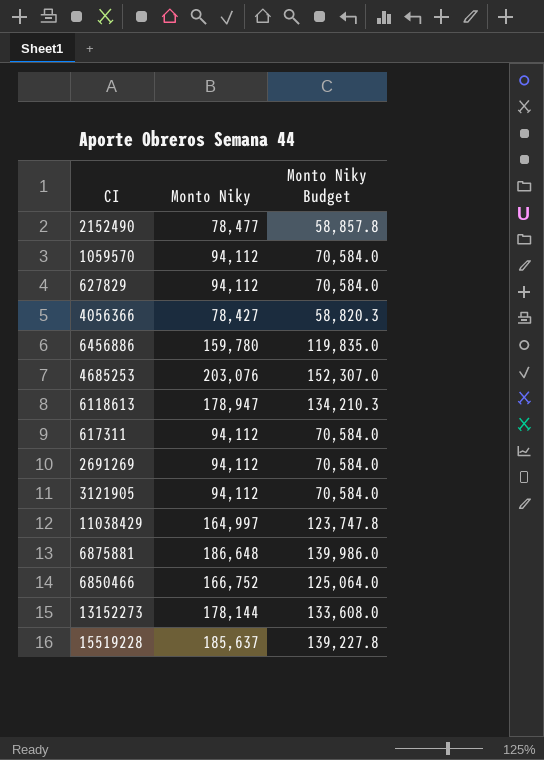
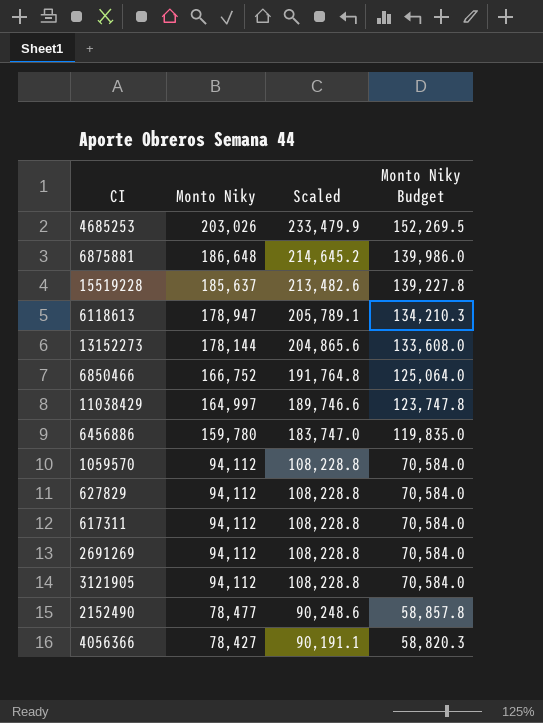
row order: none -> Monto Niky descending
column Scaled | formula: none -> [Monto Niky] * 1.15
4685253 | Monto Niky: 203,076 -> 203,026
4685253 | Monto Niky Budget: 152,307.0 -> 152,269.5

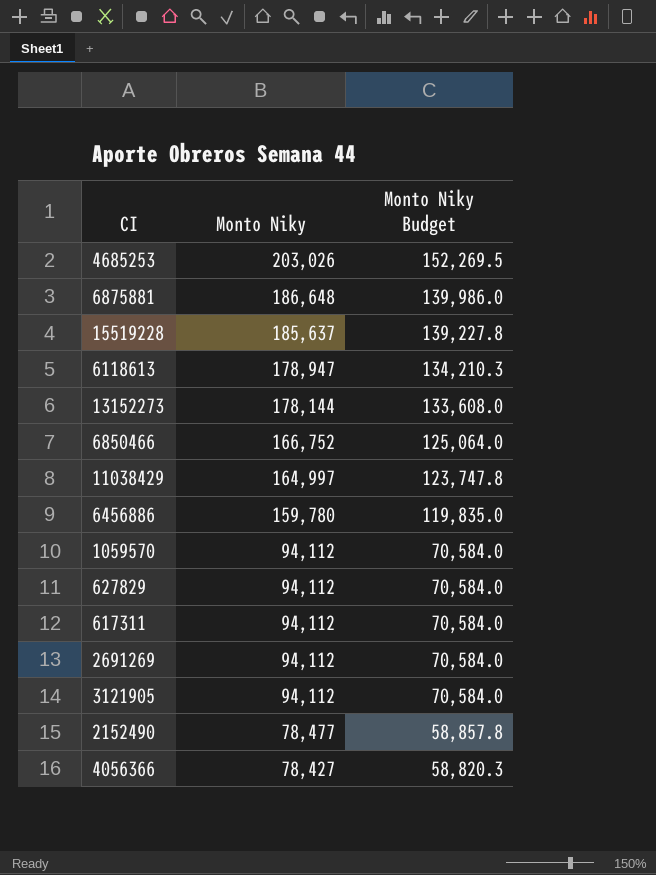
column Scaled | formula: [Monto Niky] * 1.15 -> none

